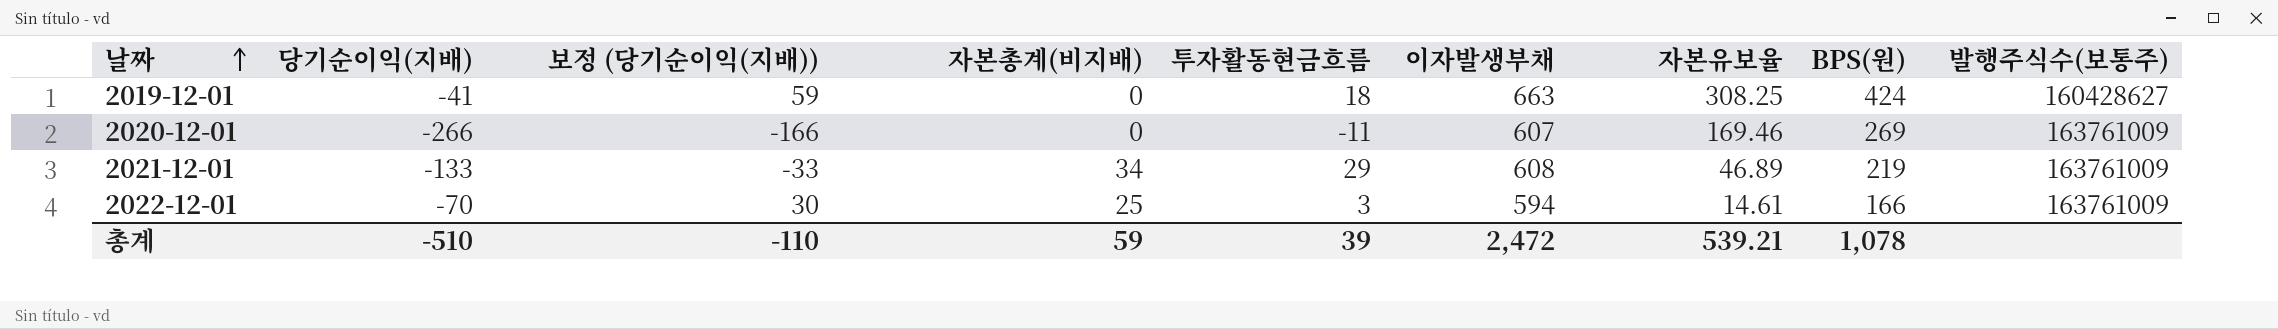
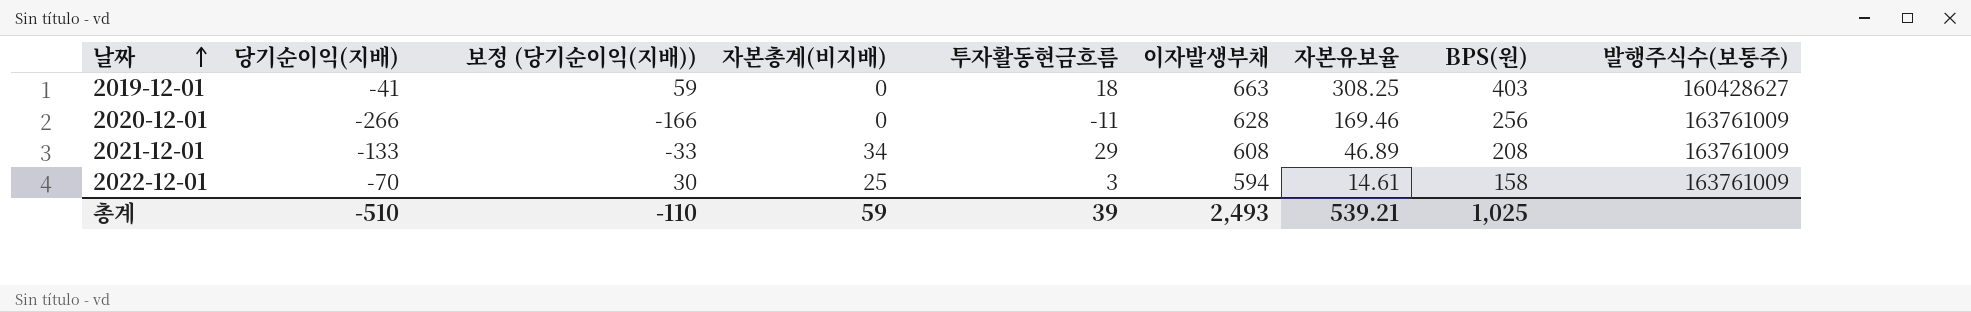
2019-12-01 | BPS(원): 424 -> 403
2020-12-01 | 이자발생부채: 607 -> 628
2020-12-01 | BPS(원): 269 -> 256
2021-12-01 | BPS(원): 219 -> 208
2022-12-01 | BPS(원): 166 -> 158
총계 | 이자발생부채: 2,472 -> 2,493
총계 | BPS(원): 1,078 -> 1,025

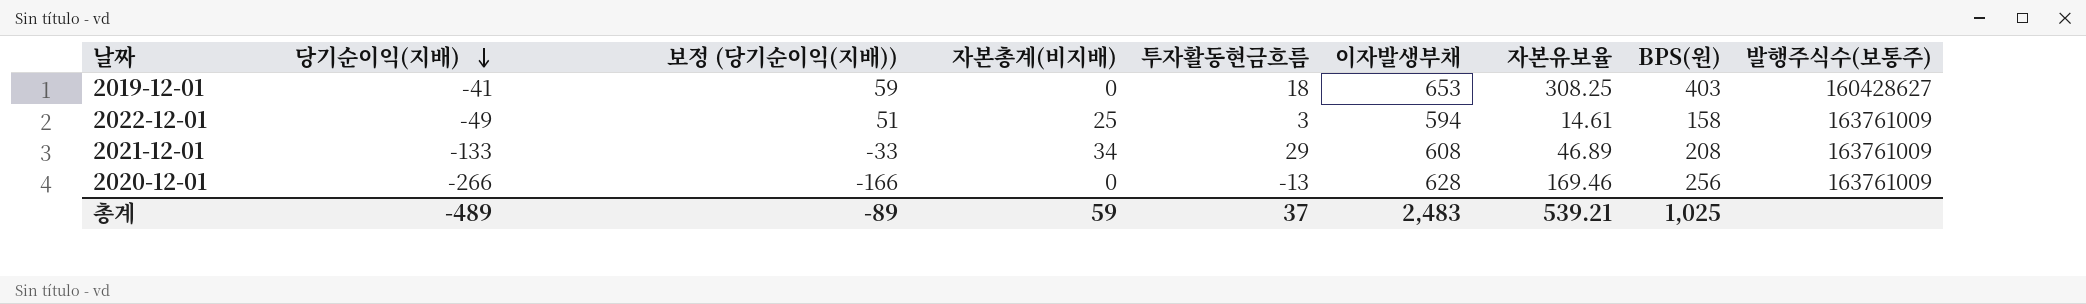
row order: 날짜 ascending -> 당기순이익(지배) descending
2019-12-01 | 이자발생부채: 663 -> 653
2022-12-01 | 당기순이익(지배): -70 -> -49
2022-12-01 | 보정 (당기순이익(지배)): 30 -> 51
2020-12-01 | 투자활동현금흐름: -11 -> -13
총계 | 당기순이익(지배): -510 -> -489
총계 | 보정 (당기순이익(지배)): -110 -> -89
총계 | 투자활동현금흐름: 39 -> 37
총계 | 이자발생부채: 2,493 -> 2,483

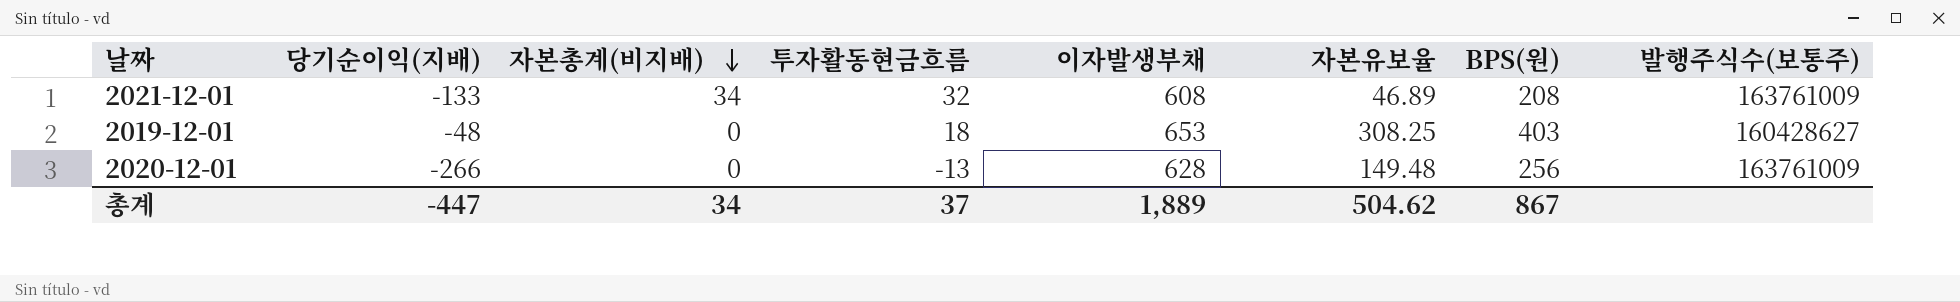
row order: 당기순이익(지배) descending -> 자본총계(비지배) descending
column 보정 (당기순이익(지배)) | formula: [당기순이익(지배)] + 100 -> none
row 2022-12-01: -49 | 51 | 25 | 3 | 594 | 14.61 | 158 | 163761009 -> none
2021-12-01 | 투자활동현금흐름: 29 -> 32
2019-12-01 | 당기순이익(지배): -41 -> -48
2020-12-01 | 자본유보율: 169.46 -> 149.48
총계 | 당기순이익(지배): -489 -> -447
총계 | 자본총계(비지배): 59 -> 34
총계 | 이자발생부채: 2,483 -> 1,889
총계 | 자본유보율: 539.21 -> 504.62
총계 | BPS(원): 1,025 -> 867

